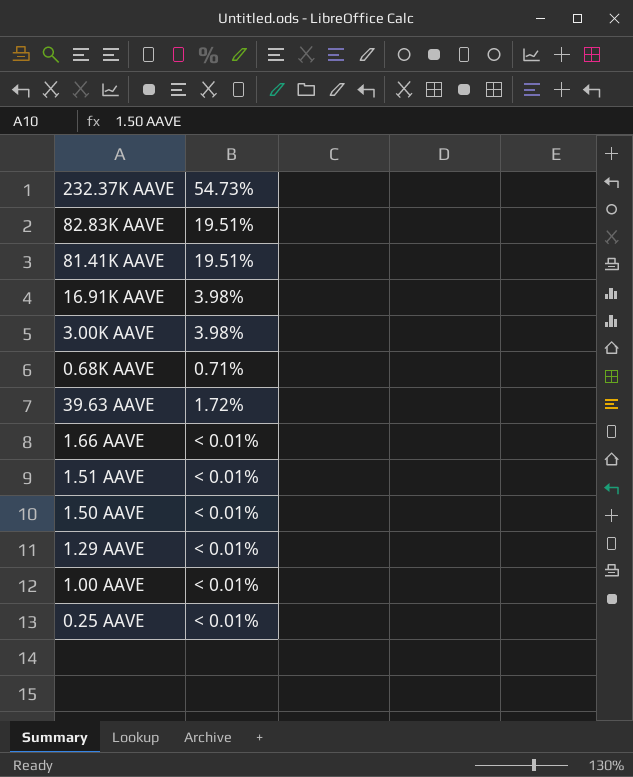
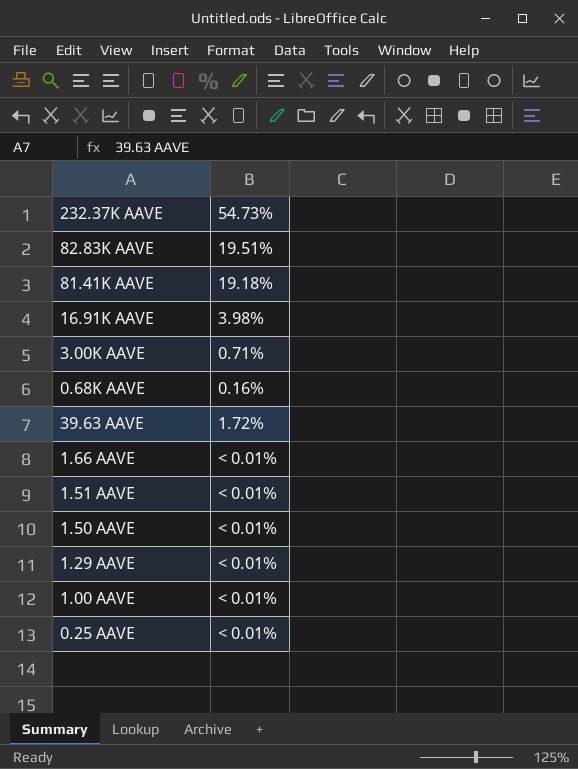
81.41K AAVE | 54.73%: 19.51% -> 19.18%
3.00K AAVE | 54.73%: 3.98% -> 0.71%
0.68K AAVE | 54.73%: 0.71% -> 0.16%

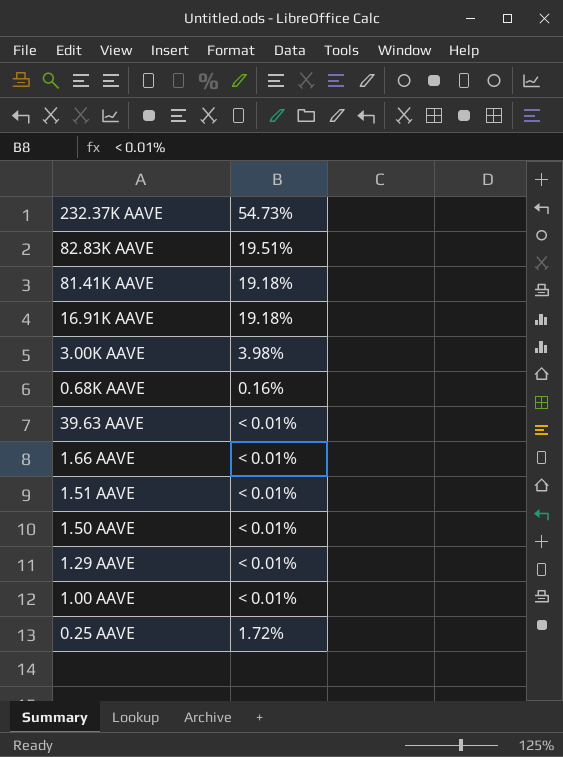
16.91K AAVE | 54.73%: 3.98% -> 19.18%
3.00K AAVE | 54.73%: 0.71% -> 3.98%
39.63 AAVE | 54.73%: 1.72% -> < 0.01%
0.25 AAVE | 54.73%: < 0.01% -> 1.72%

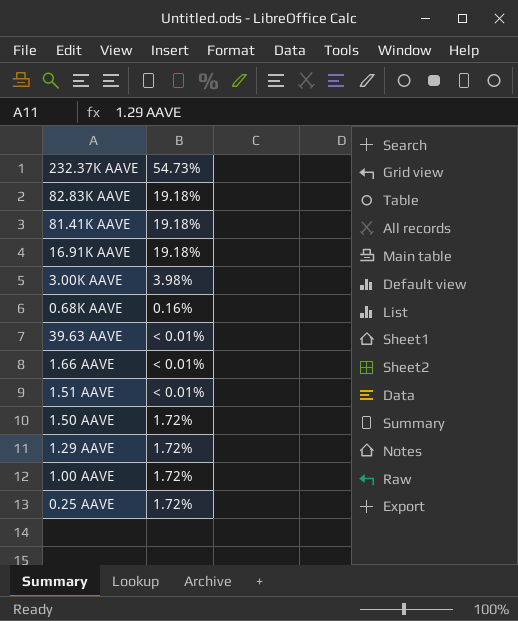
82.83K AAVE | 54.73%: 19.51% -> 19.18%
1.50 AAVE | 54.73%: < 0.01% -> 1.72%
1.29 AAVE | 54.73%: < 0.01% -> 1.72%
1.00 AAVE | 54.73%: < 0.01% -> 1.72%

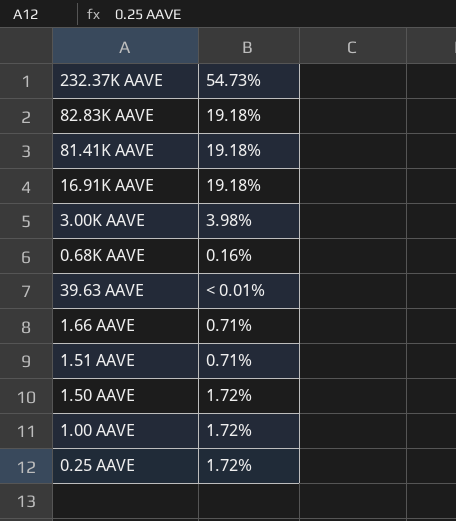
row 1.29 AAVE: 1.72% -> none
1.66 AAVE | 54.73%: < 0.01% -> 0.71%
1.51 AAVE | 54.73%: < 0.01% -> 0.71%

